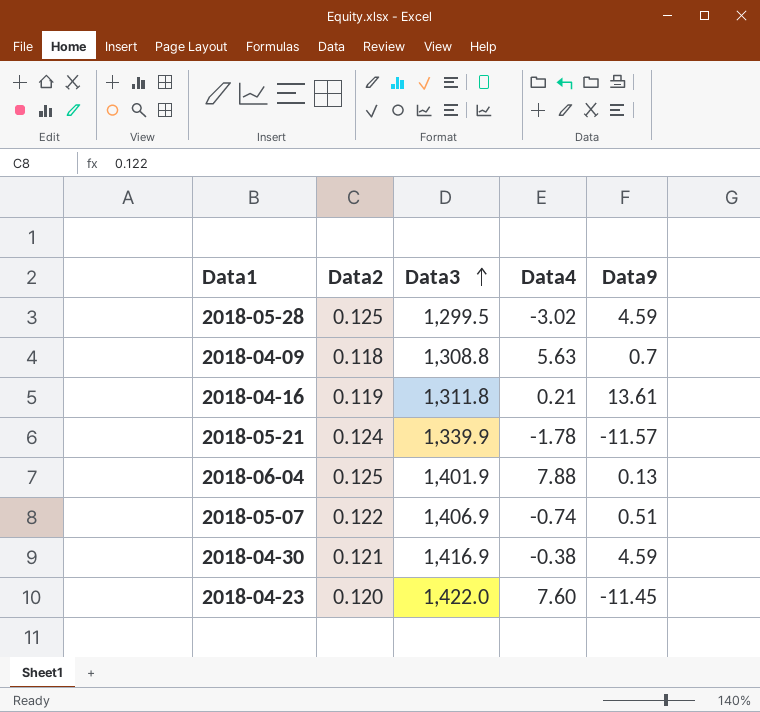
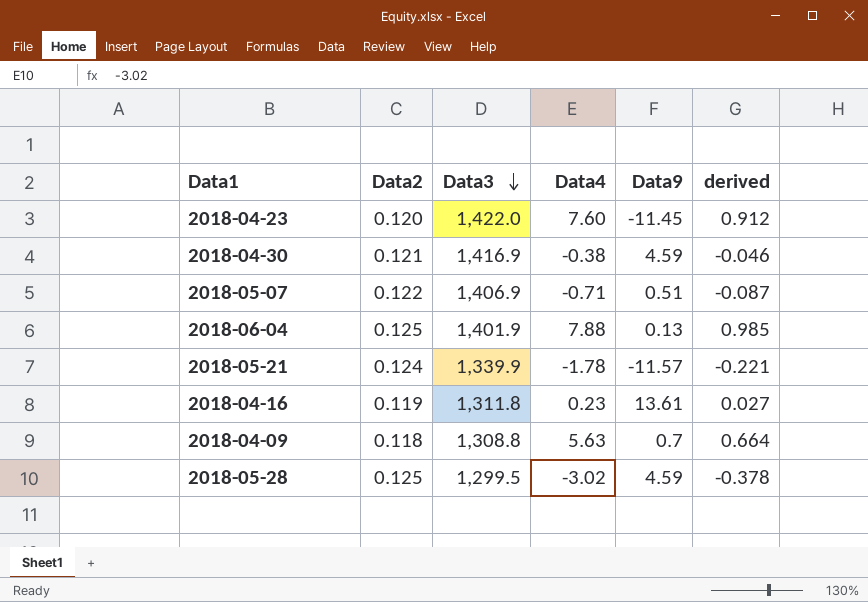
row order: Data3 ascending -> Data3 descending
column derived | formula: none -> [Data2] * [Data4]
2018-05-07 | Data4: -0.74 -> -0.71
2018-04-16 | Data4: 0.21 -> 0.23

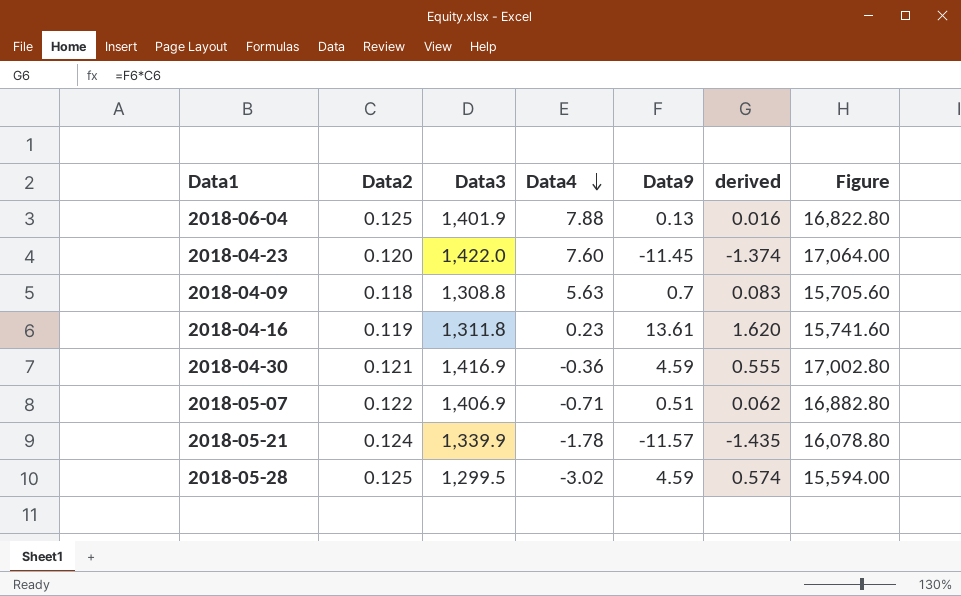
row order: Data3 descending -> Data4 descending
column derived | formula: [Data2] * [Data4] -> [Data2] * [Data9]
column Figure | formula: none -> [Data3] * 12
2018-04-30 | Data4: -0.38 -> -0.36

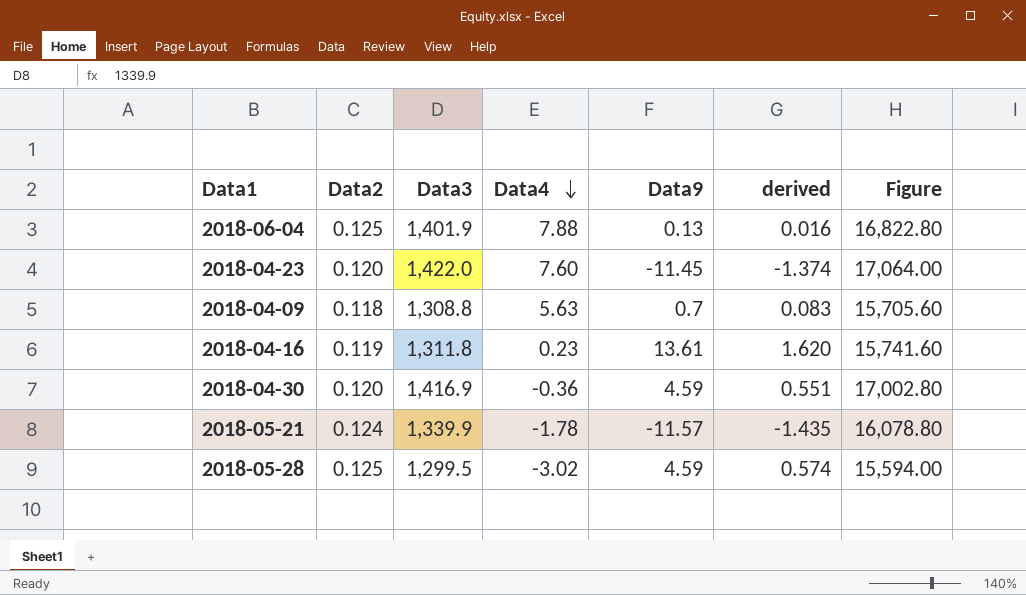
row 2018-05-07: 0.122 | 1,406.9 | -0.71 | 0.51 | 0.062 | 16,882.80 -> none
2018-04-30 | Data2: 0.121 -> 0.120
2018-04-30 | derived: 0.555 -> 0.551

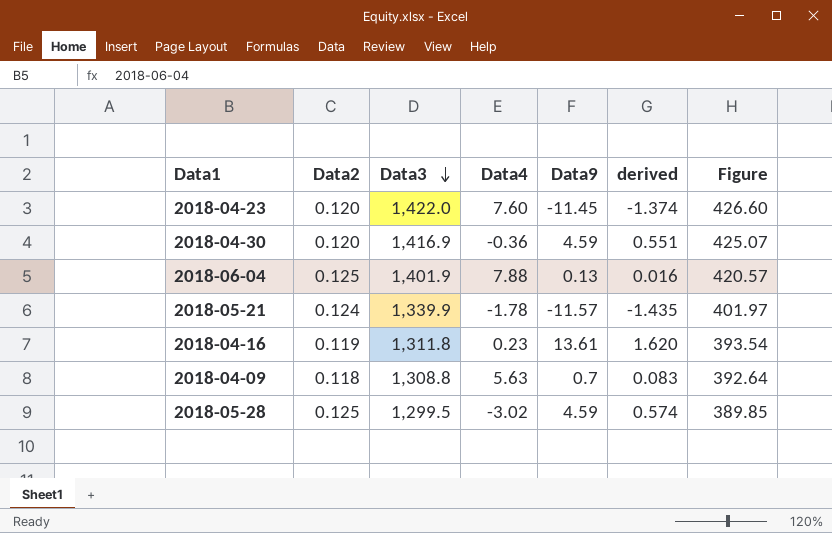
row order: Data4 descending -> Data3 descending
column Figure | formula: [Data3] * 12 -> [Data3] * 0.3

